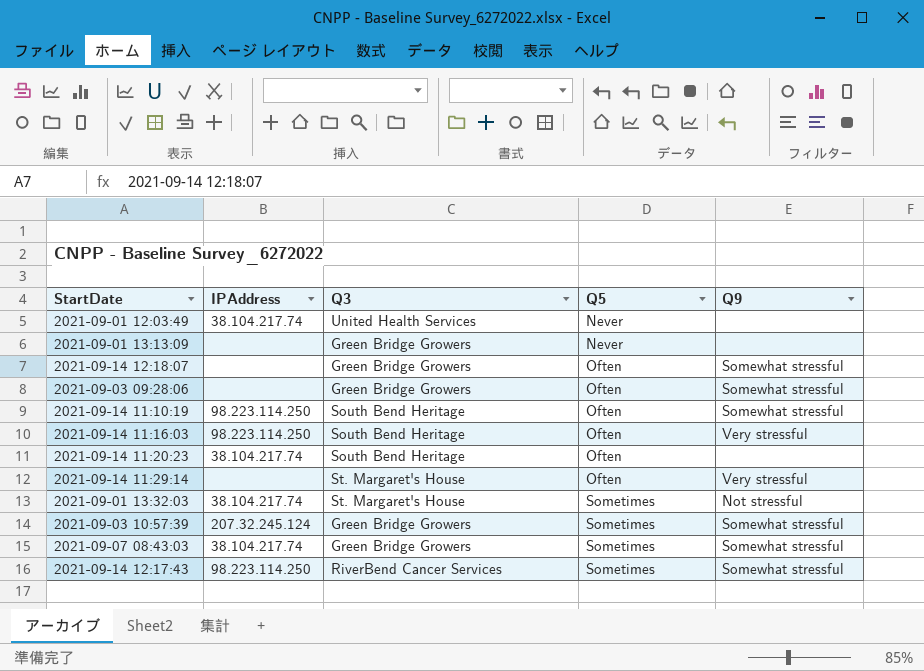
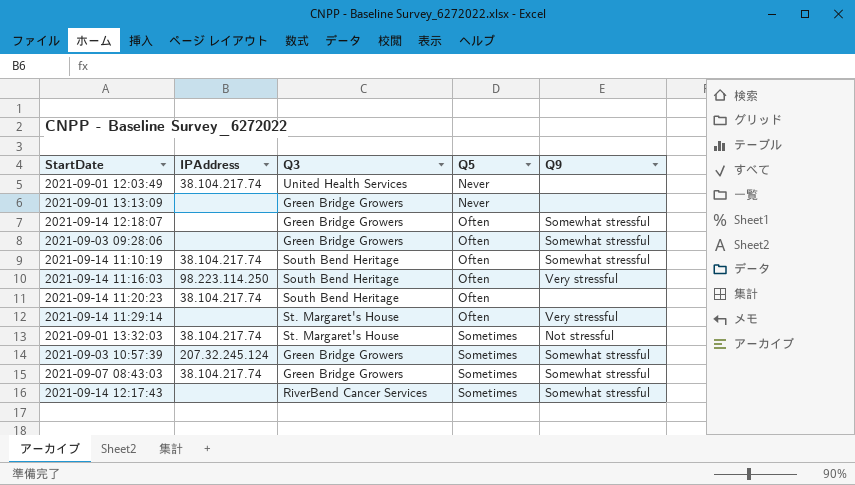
2021-09-14 11:10:19 | IPAddress: 98.223.114.250 -> 38.104.217.74
2021-09-14 12:17:43 | IPAddress: 98.223.114.250 -> none

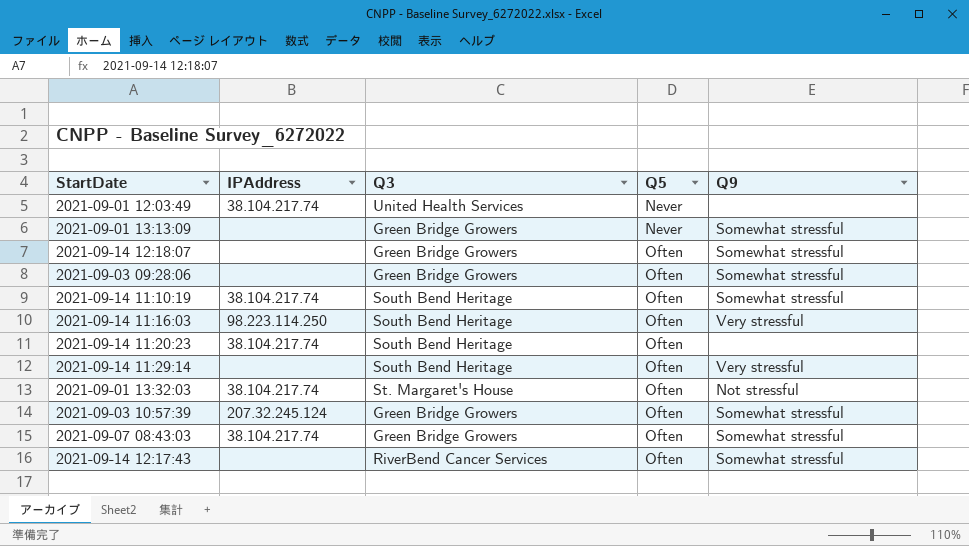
2021-09-01 13:13:09 | Q9: none -> Somewhat stressful
2021-09-14 11:29:14 | Q3: St. Margaret's House -> South Bend Heritage
2021-09-01 13:32:03 | Q5: Sometimes -> Often
2021-09-03 10:57:39 | Q5: Sometimes -> Often
2021-09-07 08:43:03 | Q5: Sometimes -> Often
2021-09-14 12:17:43 | Q5: Sometimes -> Often

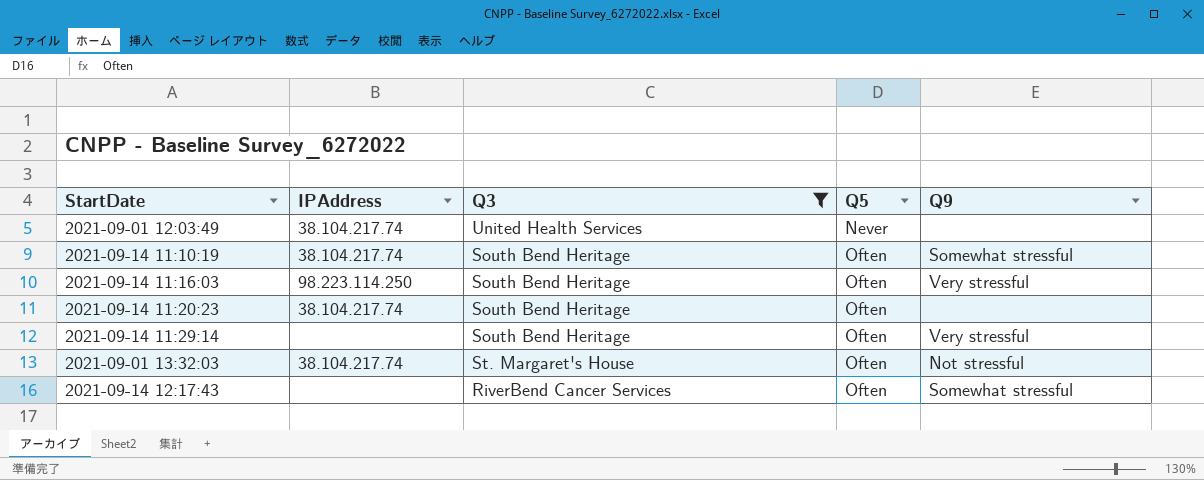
filter: none -> Q3 != Green Bridge Growers

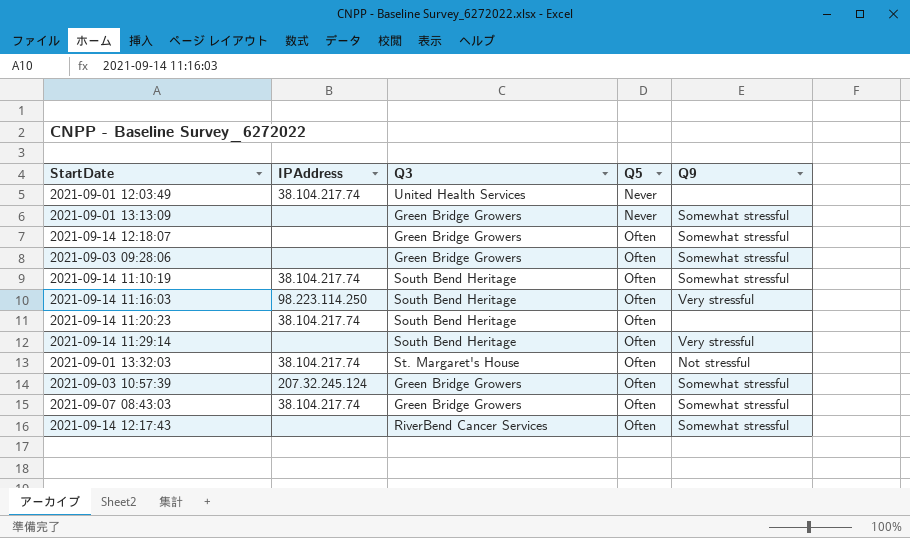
filter: Q3 != Green Bridge Growers -> none

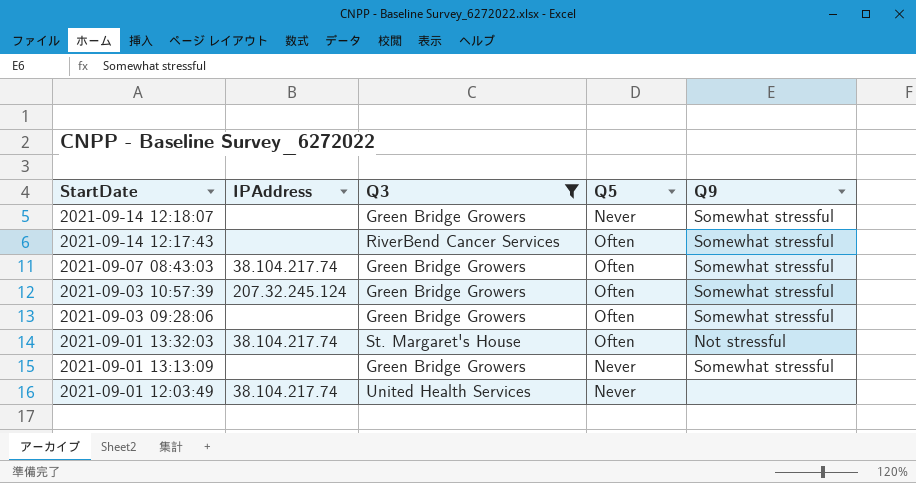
filter: none -> Q3 != South Bend Heritage
row order: Q5 ascending -> StartDate descending
2021-09-14 12:18:07 | Q5: Often -> Never

